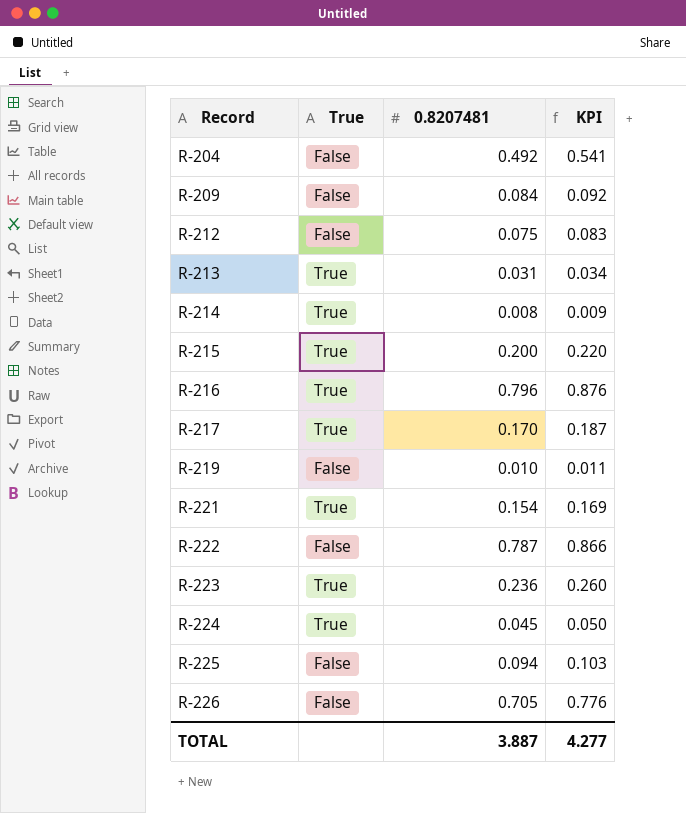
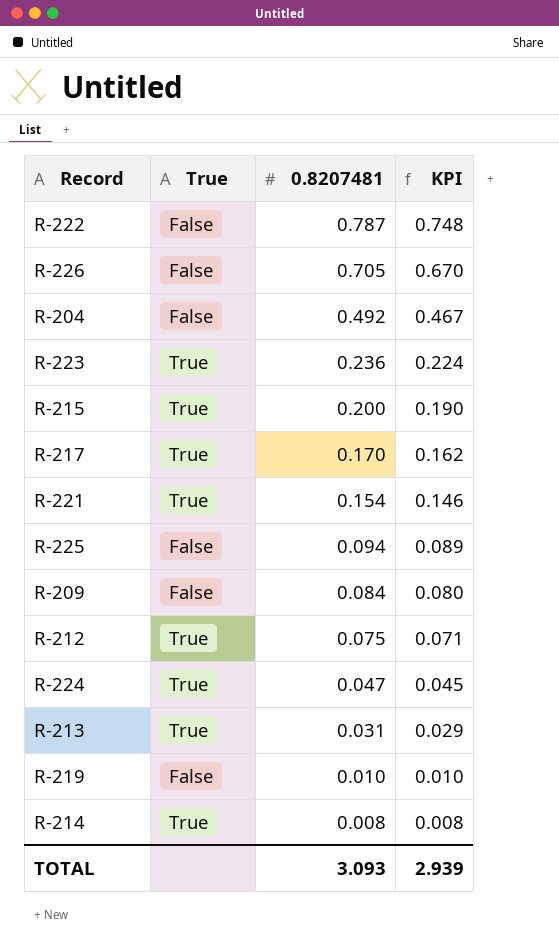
row order: Record ascending -> 0.8207481 descending
column KPI | formula: [0.8207481] * 1.1 -> [0.8207481] * 0.95
row R-216: True | 0.796 | 0.876 -> none
R-212 | True: False -> True
R-224 | 0.8207481: 0.045 -> 0.047
TOTAL | 0.8207481: 3.887 -> 3.093
TOTAL | KPI: 4.277 -> 2.939

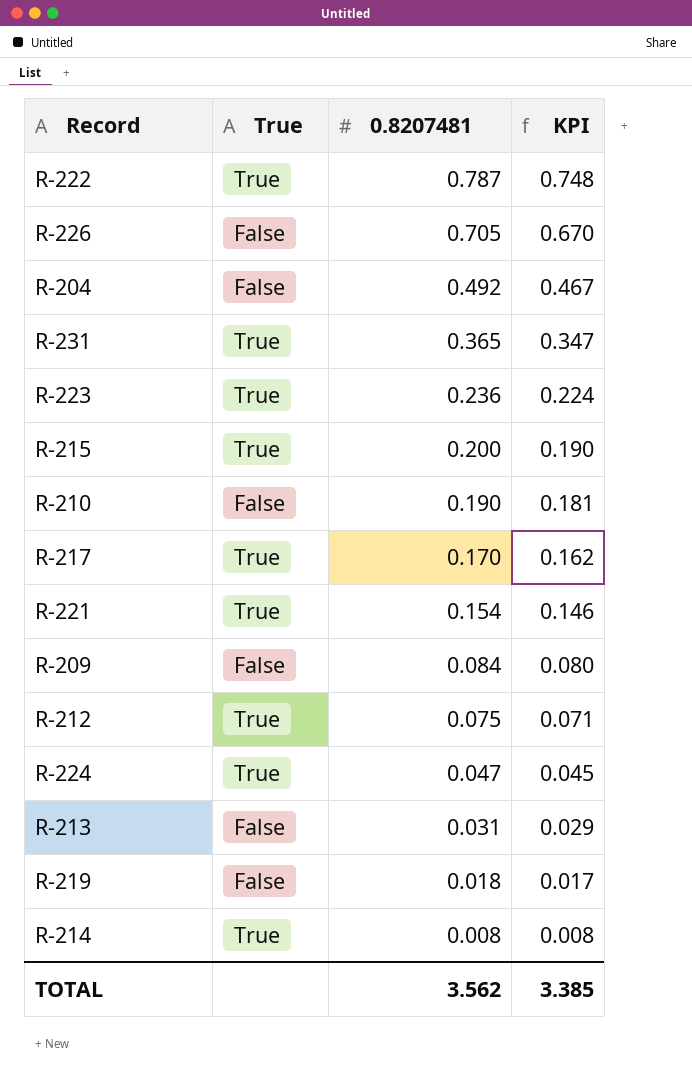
row R-225: False | 0.094 | 0.089 -> none
R-222 | True: False -> True
row R-231: none -> True | 0.365 | 0.347
row R-210: none -> False | 0.190 | 0.181
R-213 | True: True -> False
R-219 | 0.8207481: 0.010 -> 0.018
R-219 | KPI: 0.010 -> 0.017
TOTAL | 0.8207481: 3.093 -> 3.562
TOTAL | KPI: 2.939 -> 3.385

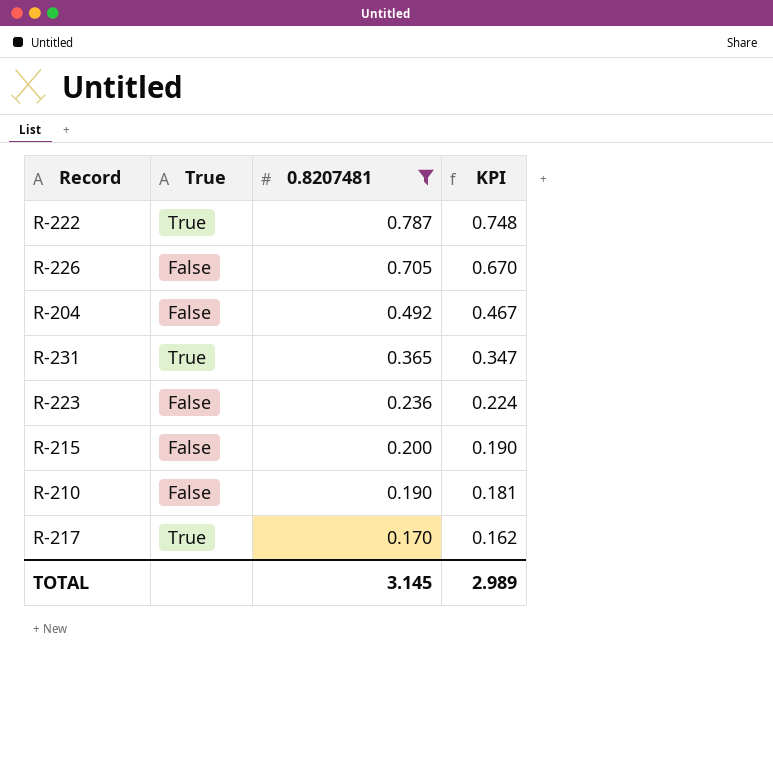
filter: none -> 0.8207481 >= 0.170
R-223 | True: True -> False
R-215 | True: True -> False
TOTAL | 0.8207481: 3.562 -> 3.145
TOTAL | KPI: 3.385 -> 2.989

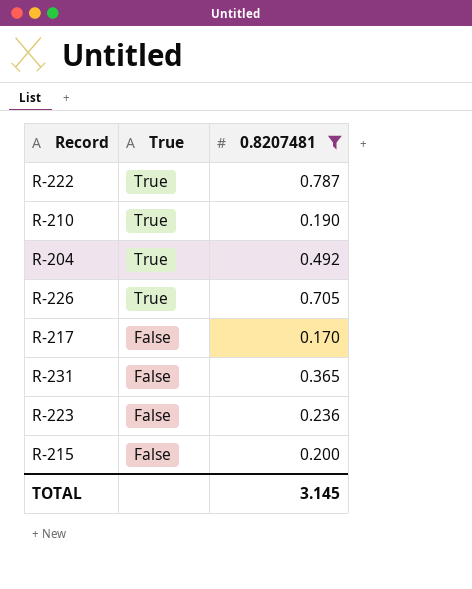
row order: 0.8207481 descending -> True descending
column KPI | formula: [0.8207481] * 0.95 -> none
R-210 | True: False -> True
R-204 | True: False -> True
R-226 | True: False -> True
R-217 | True: True -> False
R-231 | True: True -> False

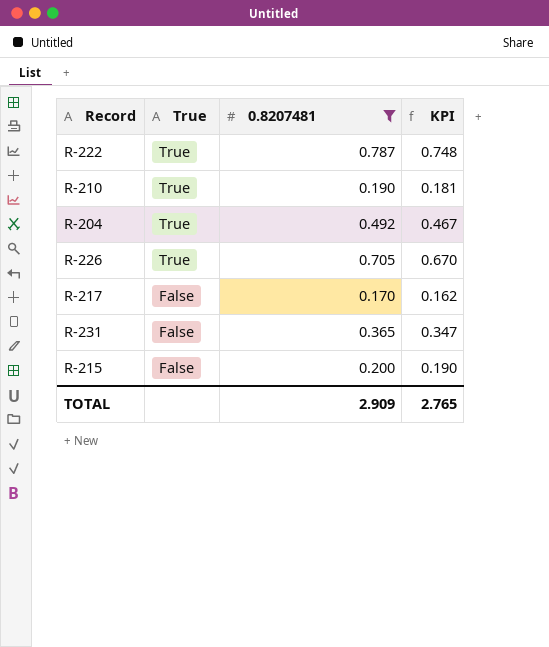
column KPI | formula: none -> [0.8207481] * 0.95
row R-223: False | 0.236 -> none
TOTAL | 0.8207481: 3.145 -> 2.909

